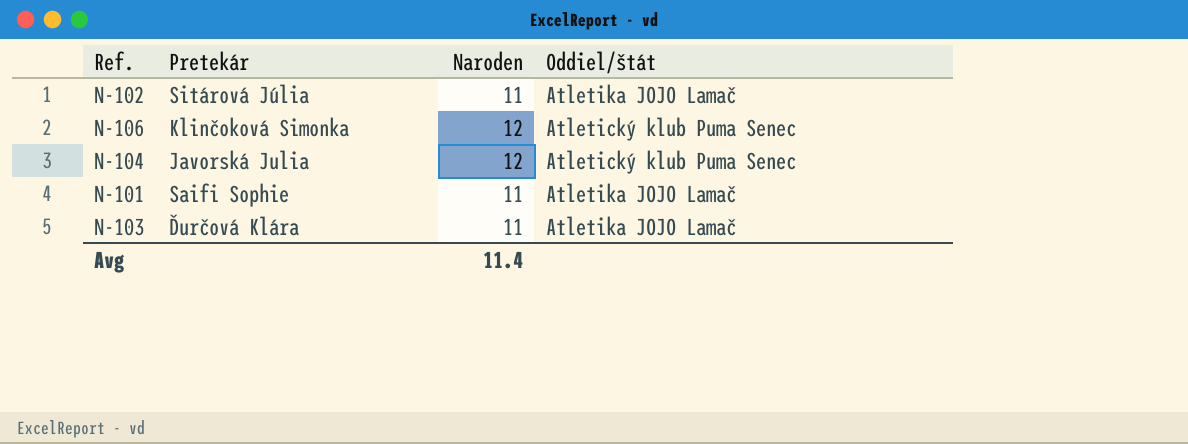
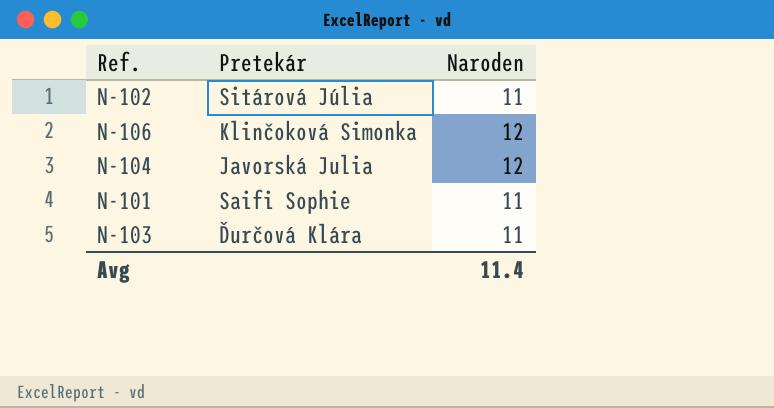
column Oddiel/štát | position: 4 -> none

